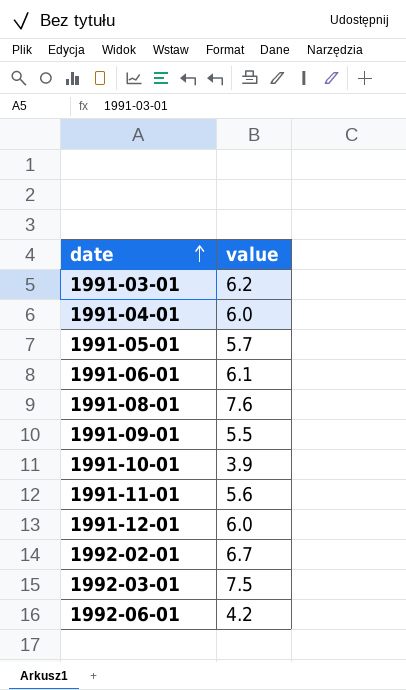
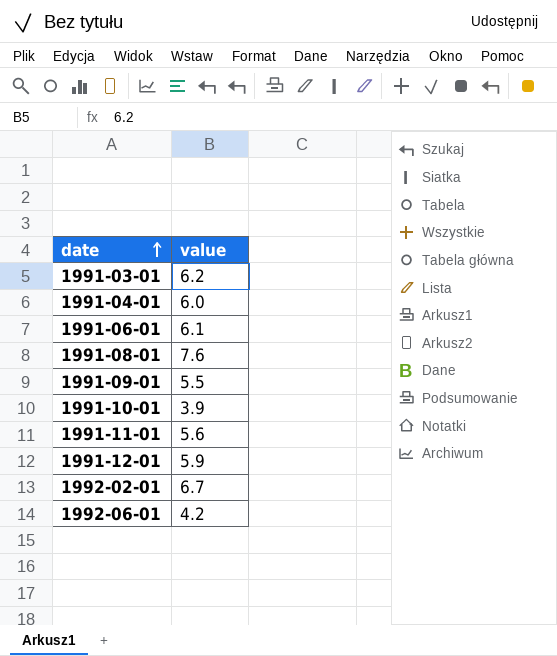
row 1991-05-01: 5.7 -> none
row 1992-03-01: 7.5 -> none
1991-12-01 | value: 6.0 -> 5.9

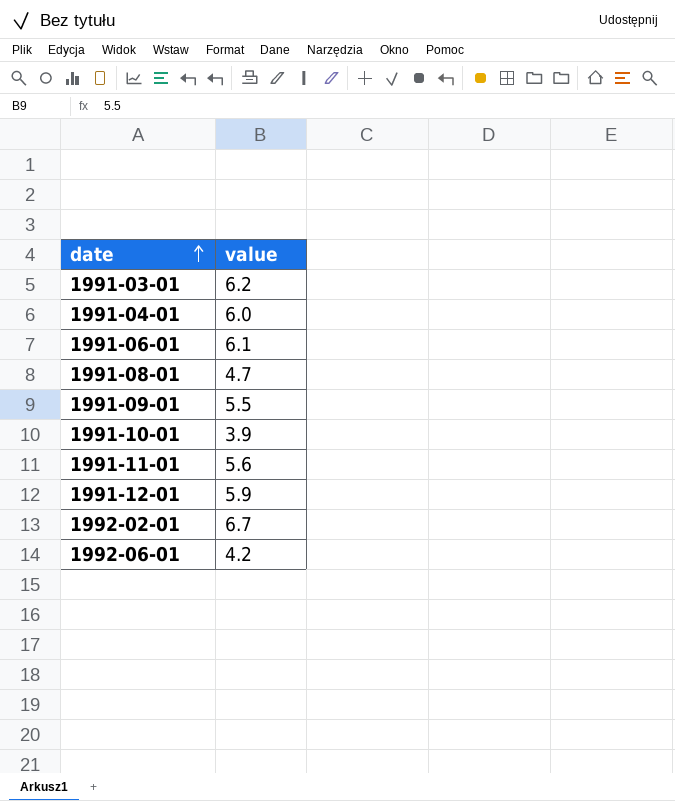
1991-08-01 | value: 7.6 -> 4.7

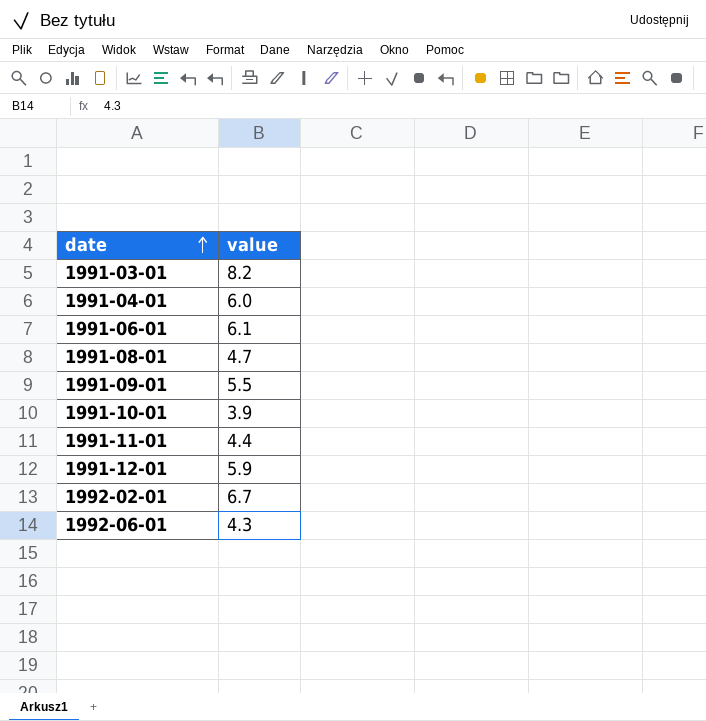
1991-03-01 | value: 6.2 -> 8.2
1991-11-01 | value: 5.6 -> 4.4
1992-06-01 | value: 4.2 -> 4.3

